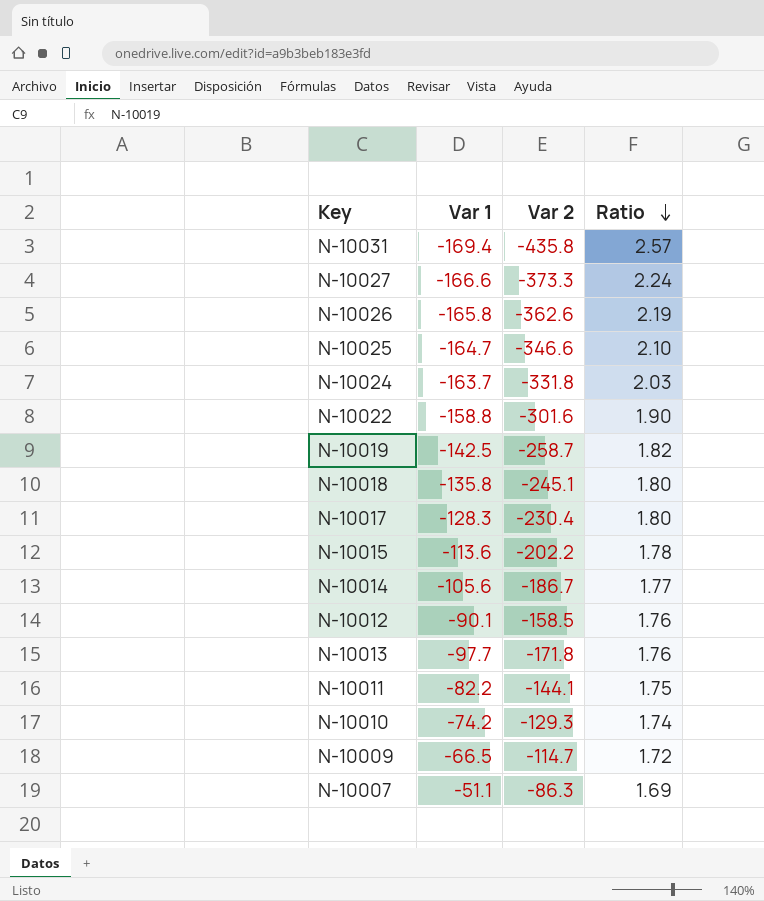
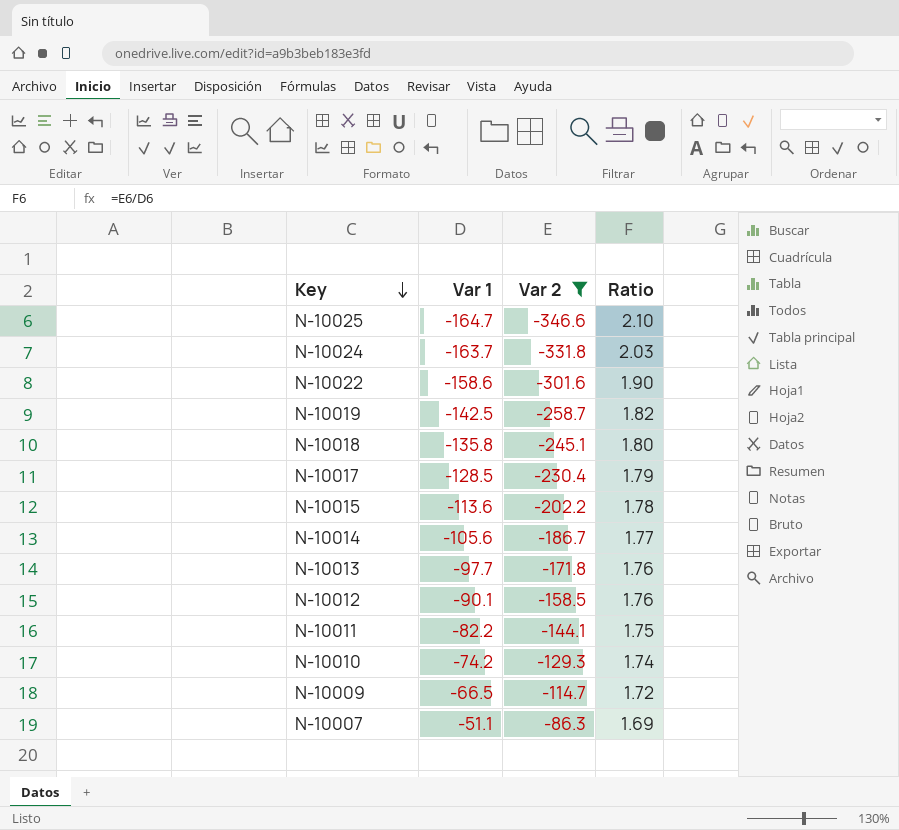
filter: none -> Var 2 >= -346.6
row order: Ratio descending -> Key descending
N-10022 | Var 1: -158.8 -> -158.6
N-10017 | Var 1: -128.3 -> -128.5
N-10017 | Ratio: 1.80 -> 1.79

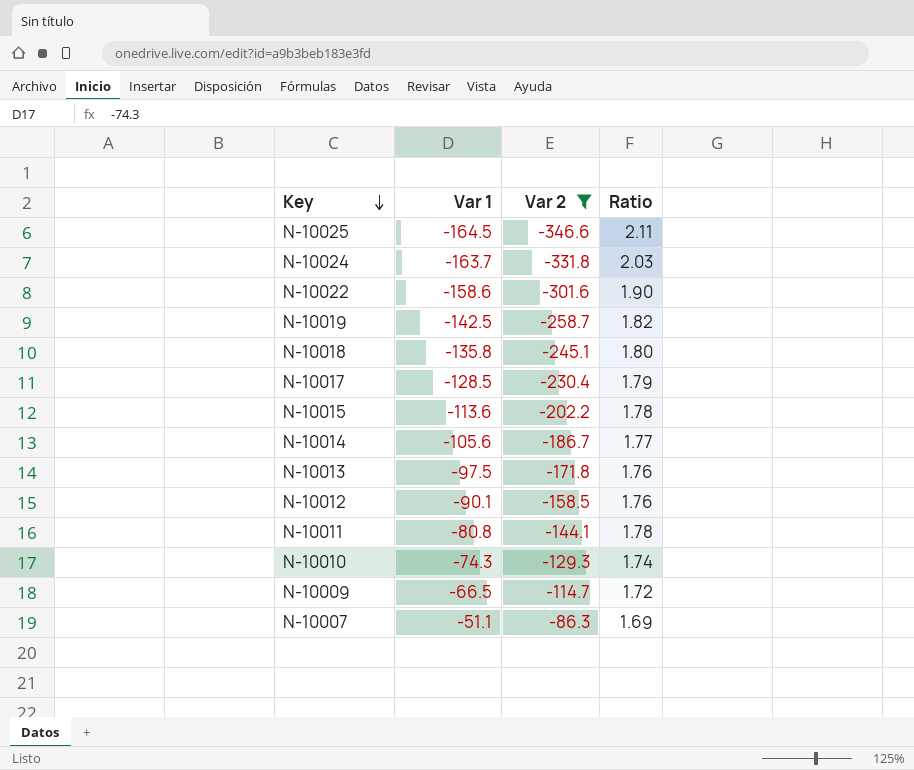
N-10025 | Var 1: -164.7 -> -164.5
N-10025 | Ratio: 2.10 -> 2.11
N-10013 | Var 1: -97.7 -> -97.5
N-10011 | Var 1: -82.2 -> -80.8
N-10011 | Ratio: 1.75 -> 1.78
N-10010 | Var 1: -74.2 -> -74.3

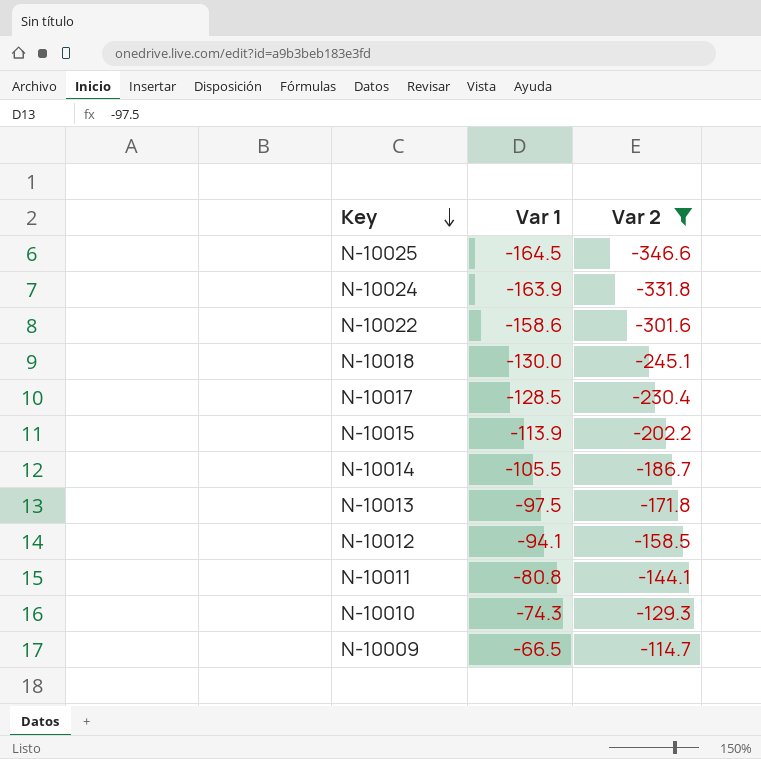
column Ratio | formula: [Var 2] / [Var 1] -> none
row N-10019: -142.5 | -258.7 | 1.82 -> none
row N-10007: -51.1 | -86.3 | 1.69 -> none
N-10024 | Var 1: -163.7 -> -163.9
N-10018 | Var 1: -135.8 -> -130.0
N-10015 | Var 1: -113.6 -> -113.9
N-10014 | Var 1: -105.6 -> -105.5
N-10012 | Var 1: -90.1 -> -94.1

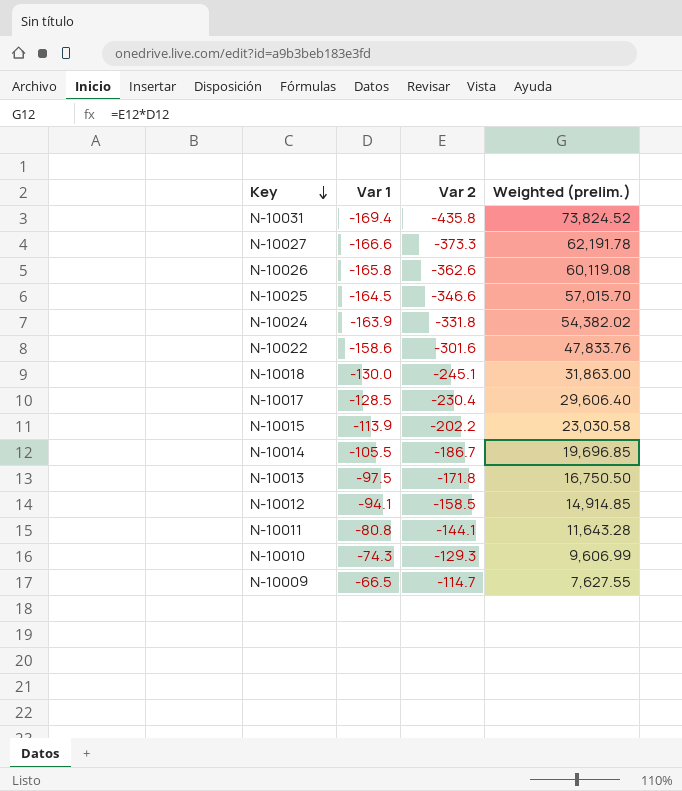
filter: Var 2 >= -346.6 -> none
column Weighted (prelim.) | formula: none -> [Var 1] * [Var 2]

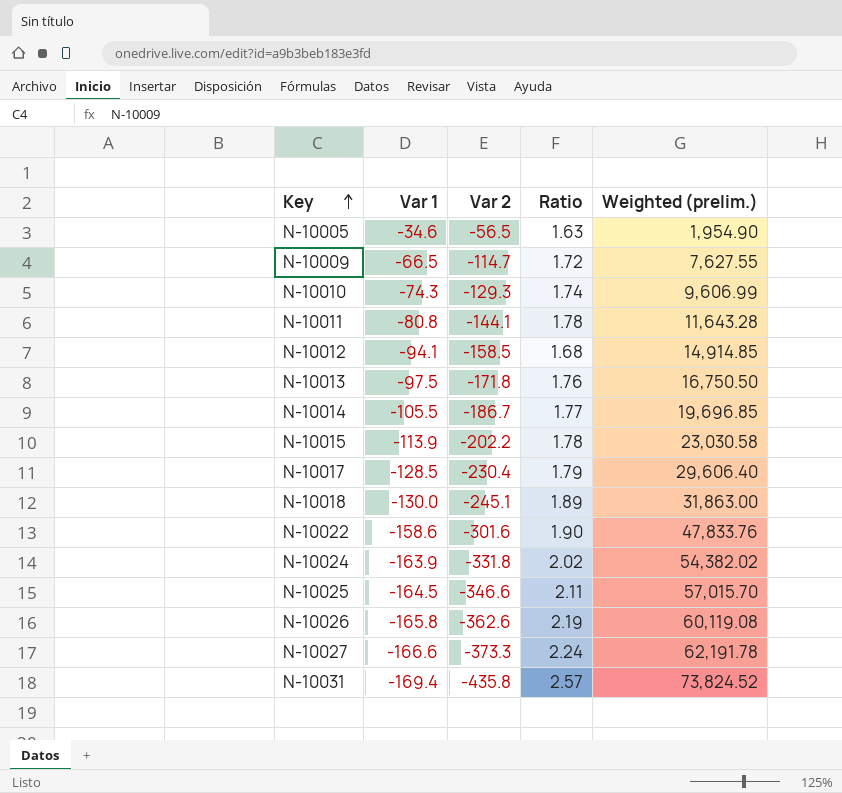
row order: Key descending -> Key ascending
column Ratio | formula: none -> [Var 2] / [Var 1]
row N-10005: none -> -34.6 | -56.5 | 1.63 | 1,954.90

